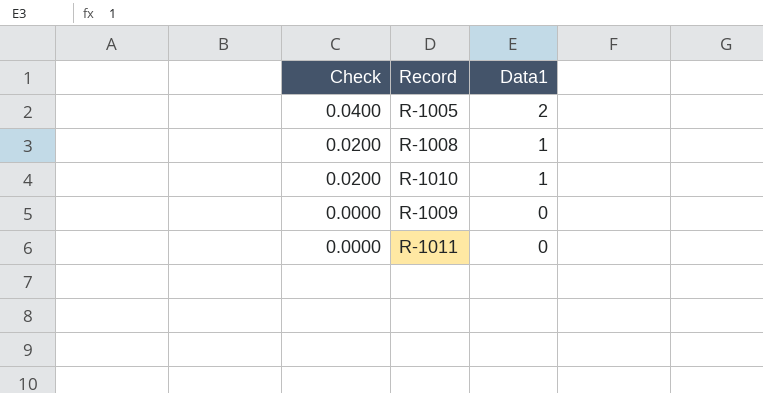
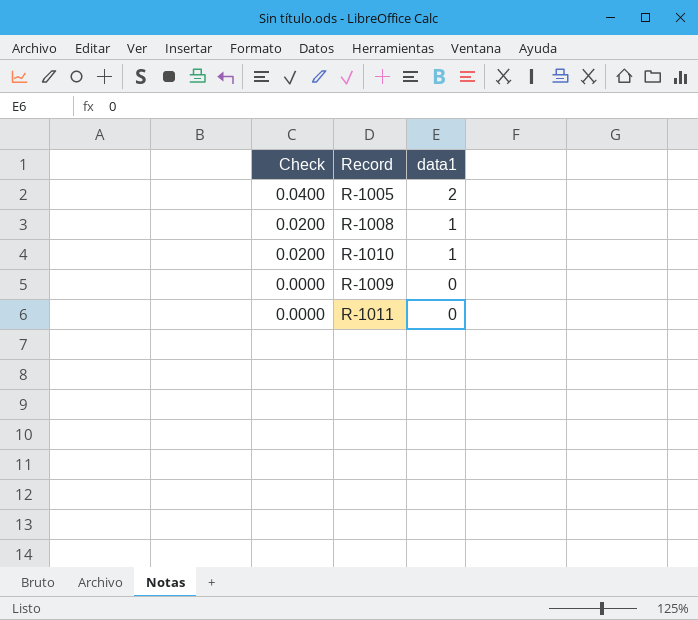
column name: Data1 -> data1

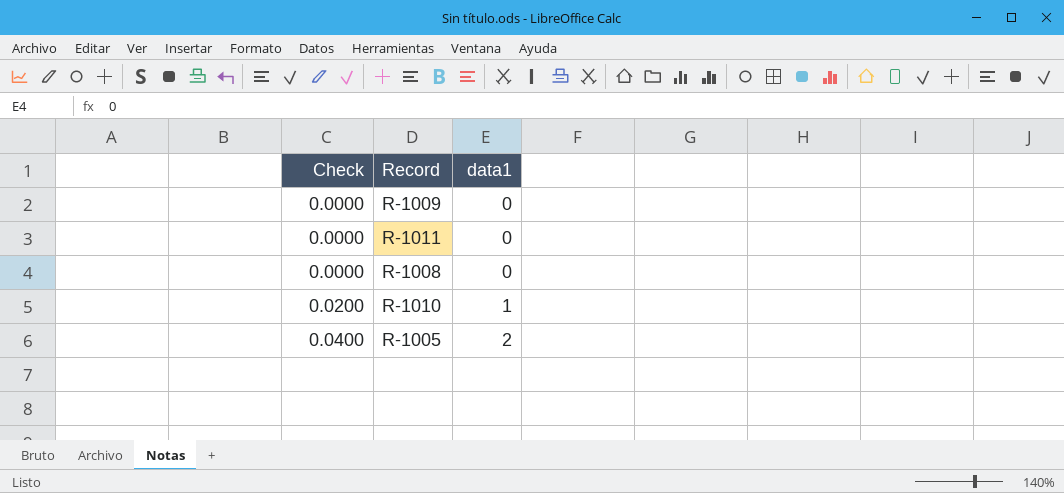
row order: Check descending -> Check ascending
R-1008 | Check: 0.0200 -> 0.0000
R-1008 | data1: 1 -> 0

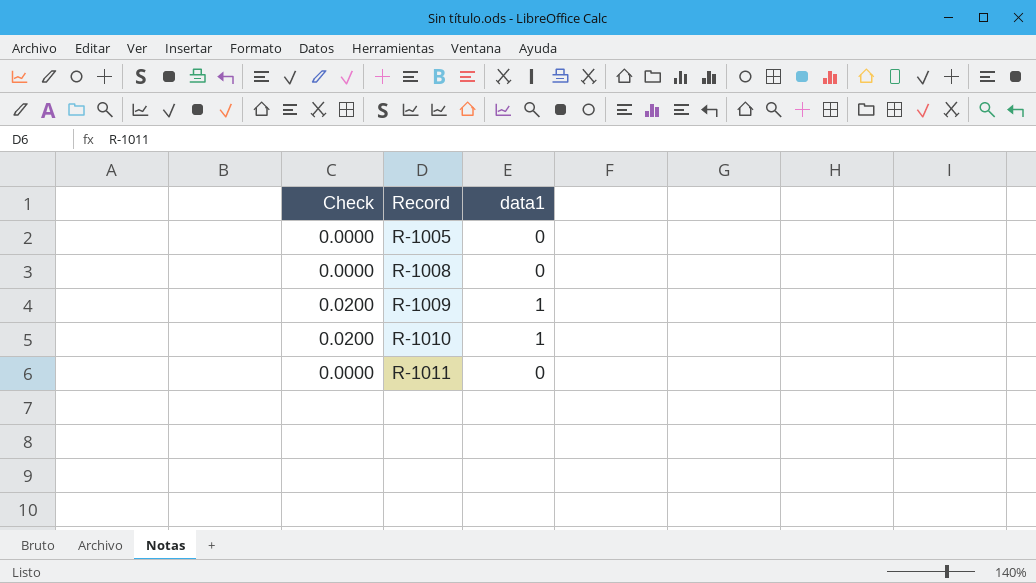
row order: Check ascending -> Record ascending
R-1005 | Check: 0.0400 -> 0.0000
R-1005 | data1: 2 -> 0
R-1009 | Check: 0.0000 -> 0.0200
R-1009 | data1: 0 -> 1

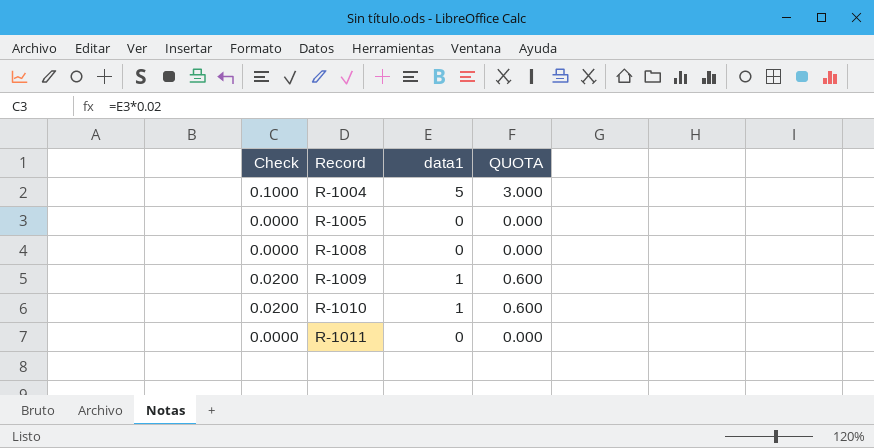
column QUOTA | formula: none -> [data1] * 0.6
row R-1004: none -> 0.1000 | 5 | 3.000

